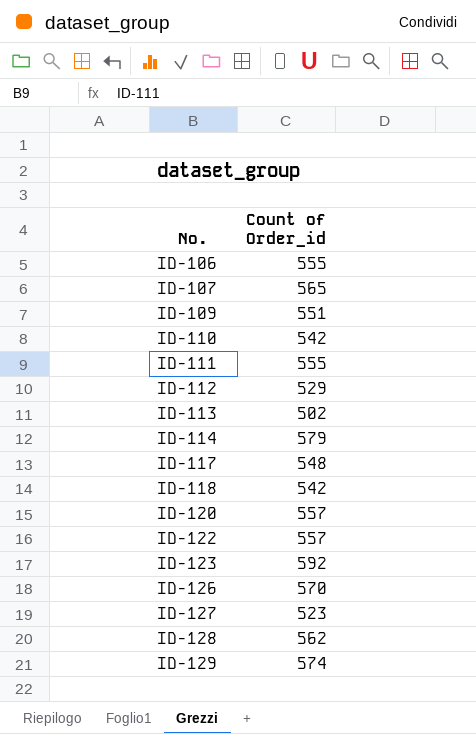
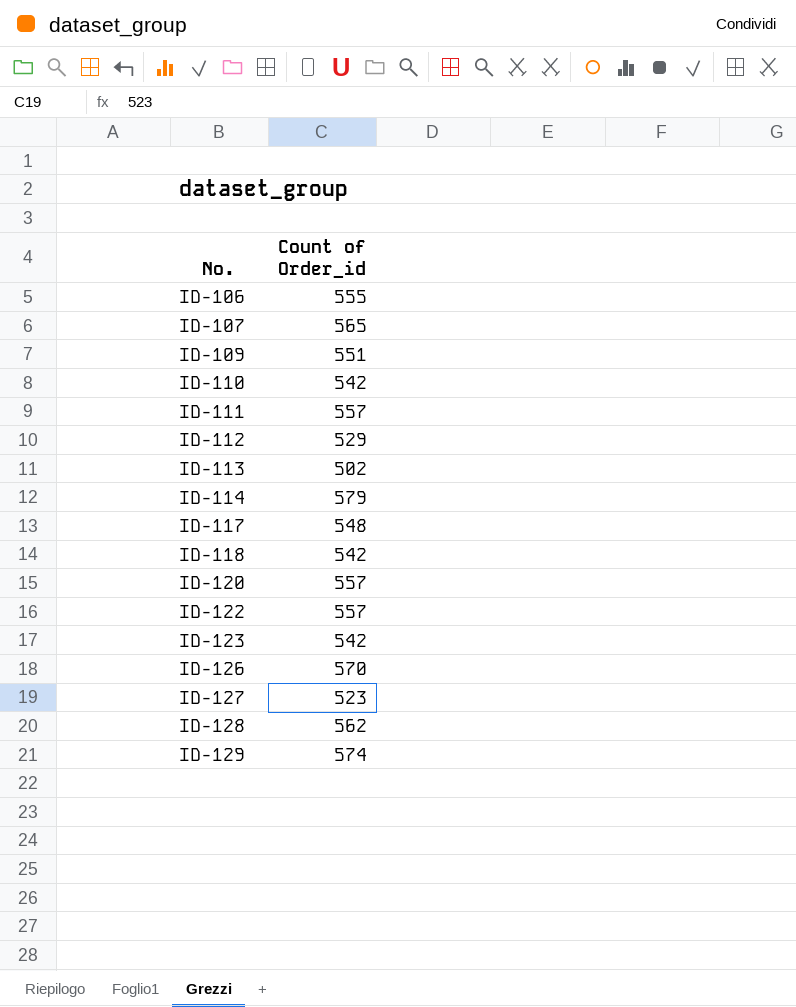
ID-111 | Count of Order_id: 555 -> 557
ID-123 | Count of Order_id: 592 -> 542

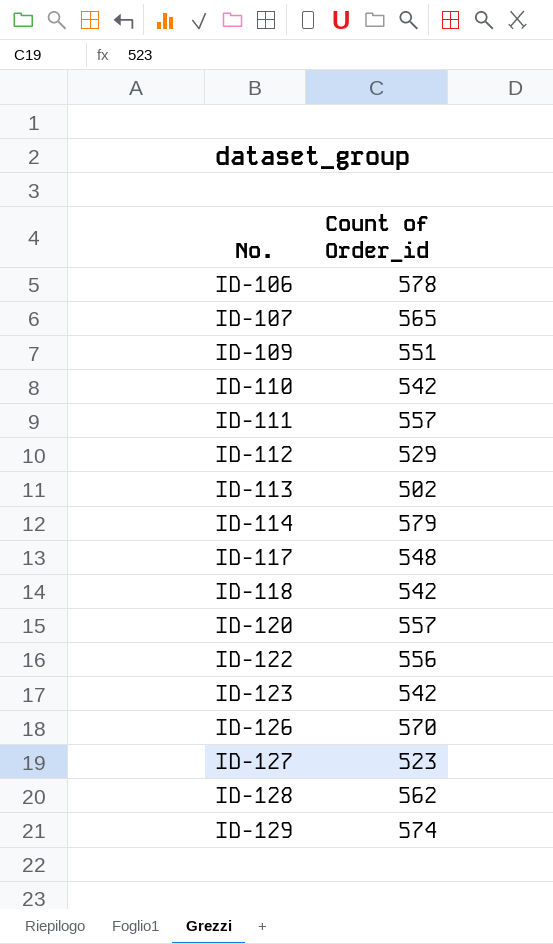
ID-106 | Count of Order_id: 555 -> 578
ID-122 | Count of Order_id: 557 -> 556

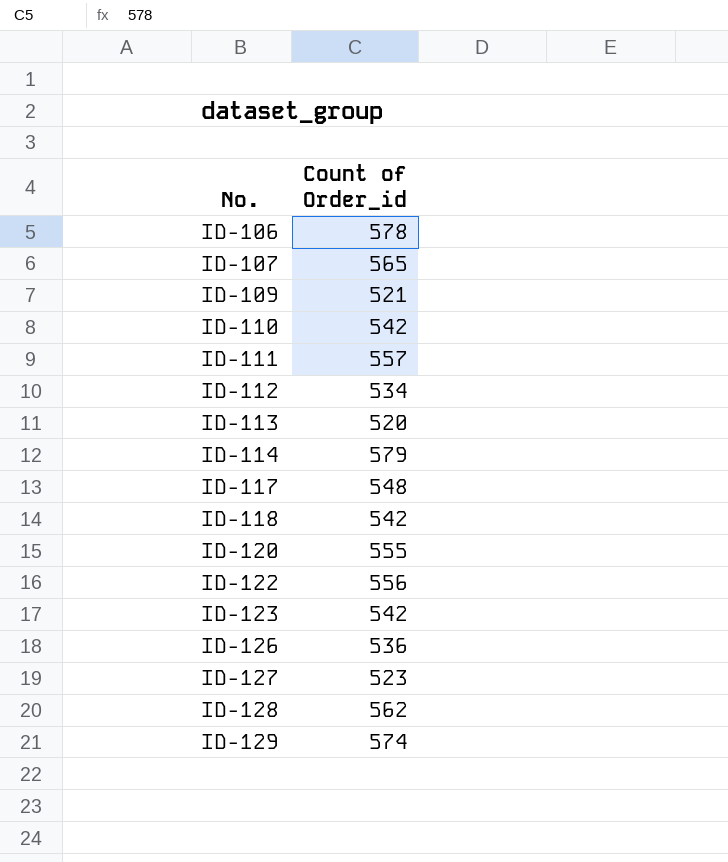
ID-109 | Count of Order_id: 551 -> 521
ID-112 | Count of Order_id: 529 -> 534
ID-113 | Count of Order_id: 502 -> 520
ID-120 | Count of Order_id: 557 -> 555
ID-126 | Count of Order_id: 570 -> 536

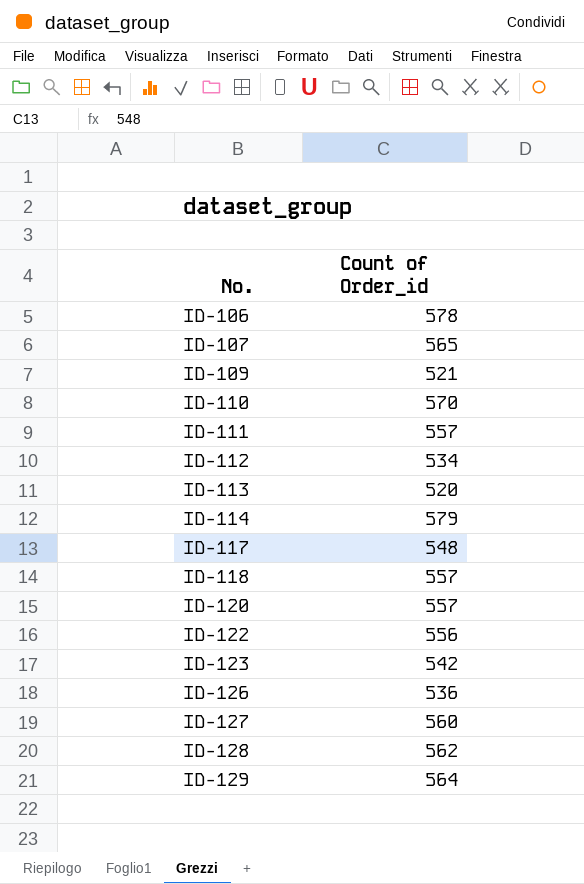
ID-110 | Count of Order_id: 542 -> 570
ID-118 | Count of Order_id: 542 -> 557
ID-120 | Count of Order_id: 555 -> 557
ID-127 | Count of Order_id: 523 -> 560
ID-129 | Count of Order_id: 574 -> 564

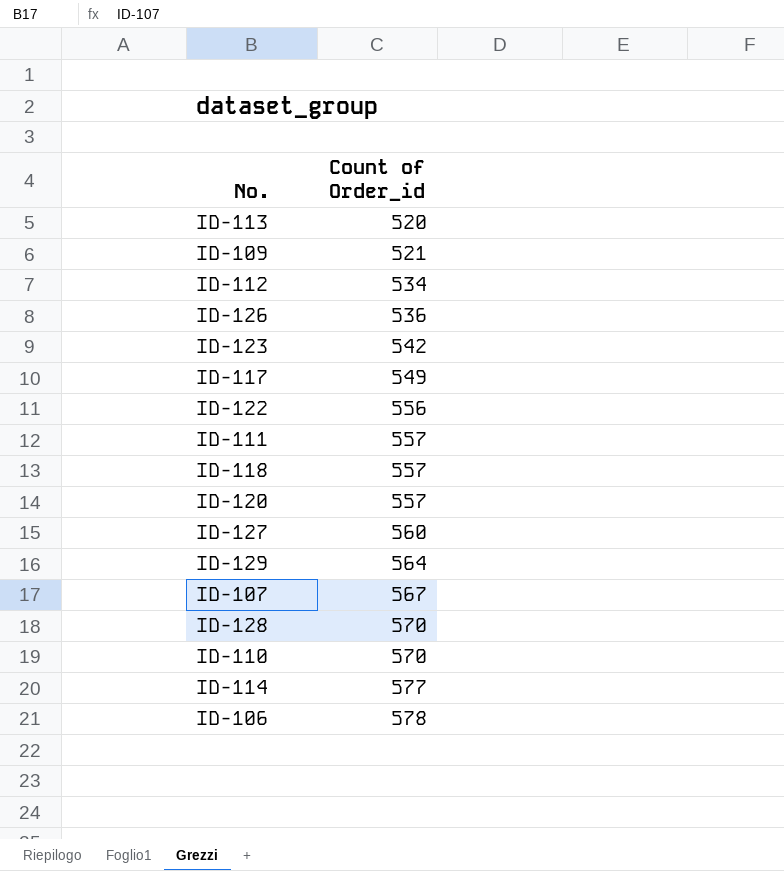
row order: No. ascending -> Count of Order_id ascending
ID-117 | Count of Order_id: 548 -> 549
ID-107 | Count of Order_id: 565 -> 567
ID-128 | Count of Order_id: 562 -> 570
ID-114 | Count of Order_id: 579 -> 577

